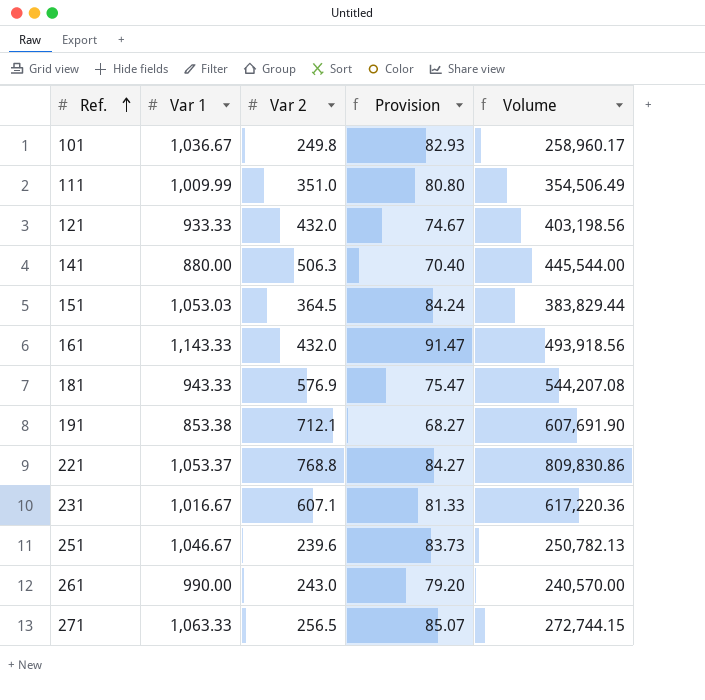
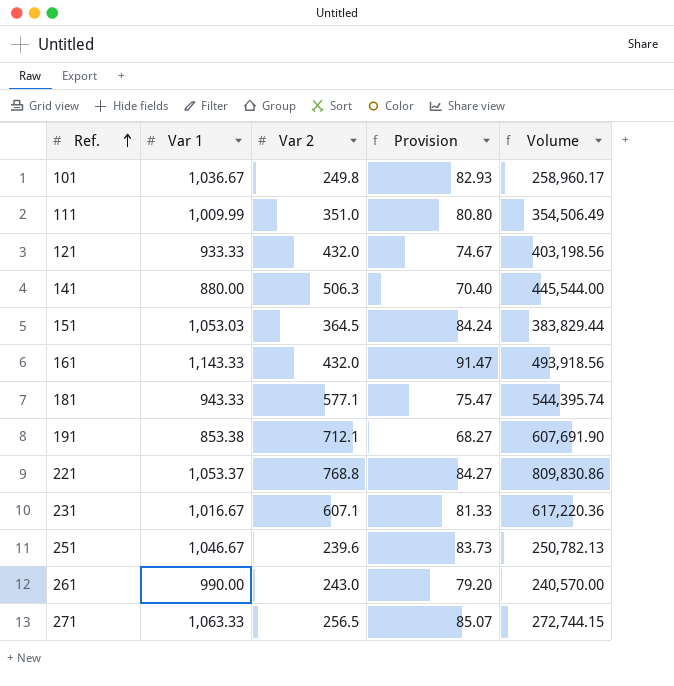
181 | Var 2: 576.9 -> 577.1
181 | Volume: 544,207.08 -> 544,395.74

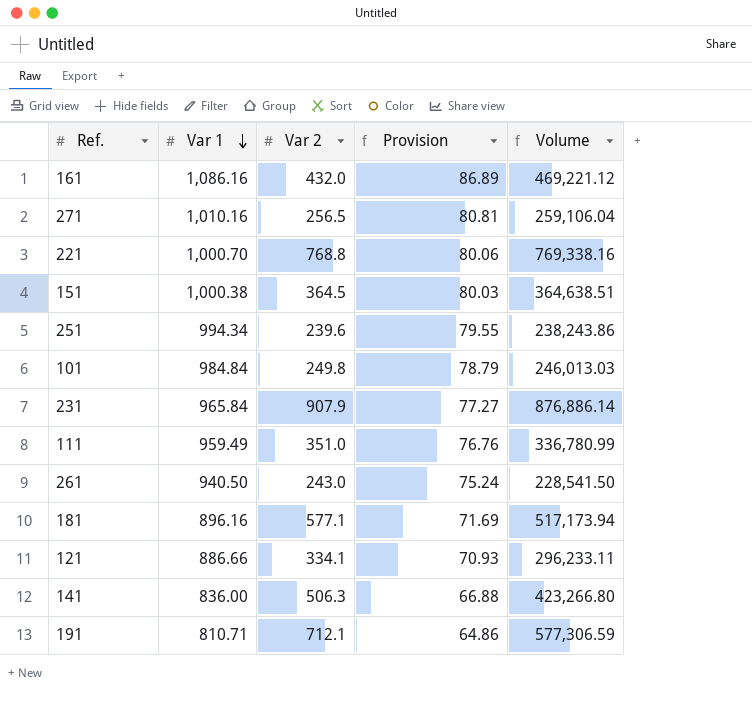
row order: Ref. ascending -> Var 1 descending
161 | Var 1: 1,143.33 -> 1,086.16
161 | Provision: 91.47 -> 86.89
161 | Volume: 493,918.56 -> 469,221.12
271 | Var 1: 1,063.33 -> 1,010.16
271 | Provision: 85.07 -> 80.81
271 | Volume: 272,744.15 -> 259,106.04
221 | Var 1: 1,053.37 -> 1,000.70
221 | Provision: 84.27 -> 80.06
221 | Volume: 809,830.86 -> 769,338.16
151 | Var 1: 1,053.03 -> 1,000.38
151 | Provision: 84.24 -> 80.03
151 | Volume: 383,829.44 -> 364,638.51
251 | Var 1: 1,046.67 -> 994.34
251 | Provision: 83.73 -> 79.55
251 | Volume: 250,782.13 -> 238,243.86
101 | Var 1: 1,036.67 -> 984.84
101 | Provision: 82.93 -> 78.79
101 | Volume: 258,960.17 -> 246,013.03
231 | Var 1: 1,016.67 -> 965.84
231 | Var 2: 607.1 -> 907.9
231 | Provision: 81.33 -> 77.27
231 | Volume: 617,220.36 -> 876,886.14
111 | Var 1: 1,009.99 -> 959.49
111 | Provision: 80.80 -> 76.76
111 | Volume: 354,506.49 -> 336,780.99
261 | Var 1: 990.00 -> 940.50
261 | Provision: 79.20 -> 75.24
261 | Volume: 240,570.00 -> 228,541.50
181 | Var 1: 943.33 -> 896.16
181 | Provision: 75.47 -> 71.69
181 | Volume: 544,395.74 -> 517,173.94
121 | Var 1: 933.33 -> 886.66
121 | Var 2: 432.0 -> 334.1
121 | Provision: 74.67 -> 70.93
121 | Volume: 403,198.56 -> 296,233.11
141 | Var 1: 880.00 -> 836.00
141 | Provision: 70.40 -> 66.88
141 | Volume: 445,544.00 -> 423,266.80
191 | Var 1: 853.38 -> 810.71
191 | Provision: 68.27 -> 64.86
191 | Volume: 607,691.90 -> 577,306.59

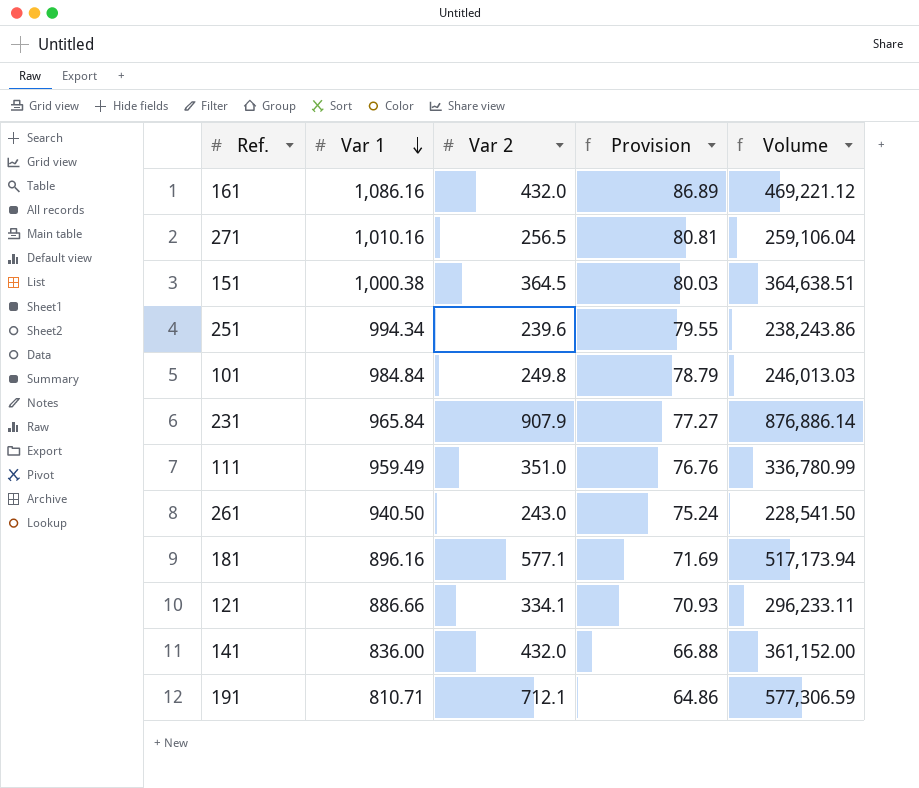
row 221: 1,000.70 | 768.8 | 80.06 | 769,338.16 -> none
141 | Var 2: 506.3 -> 432.0
141 | Volume: 423,266.80 -> 361,152.00

